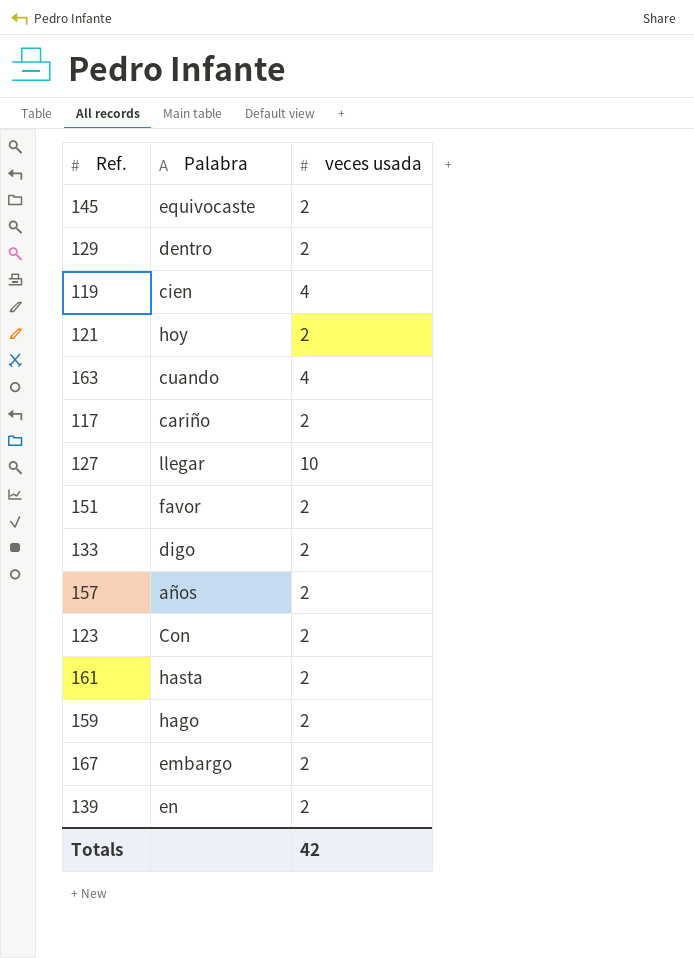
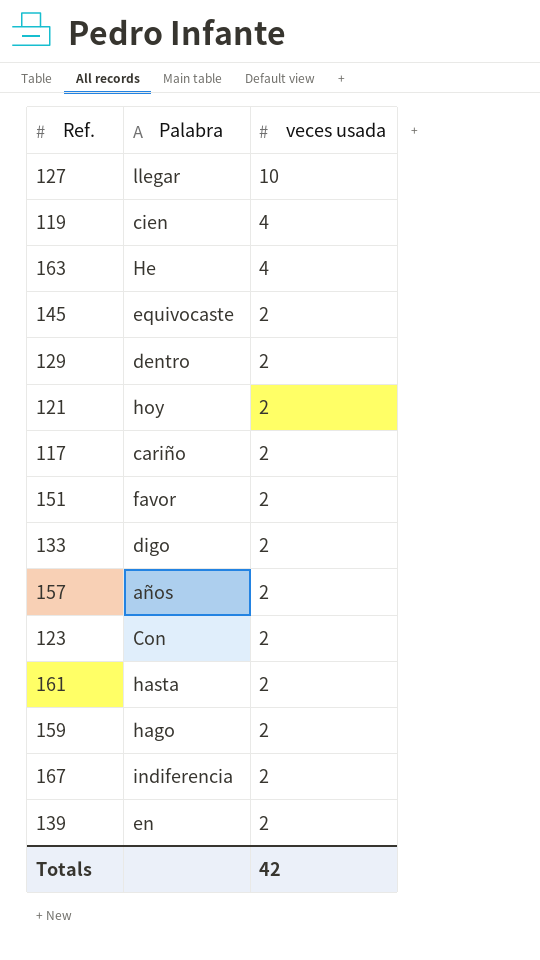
row order: none -> veces usada descending
163 | Palabra: cuando -> He
167 | Palabra: embargo -> indiferencia

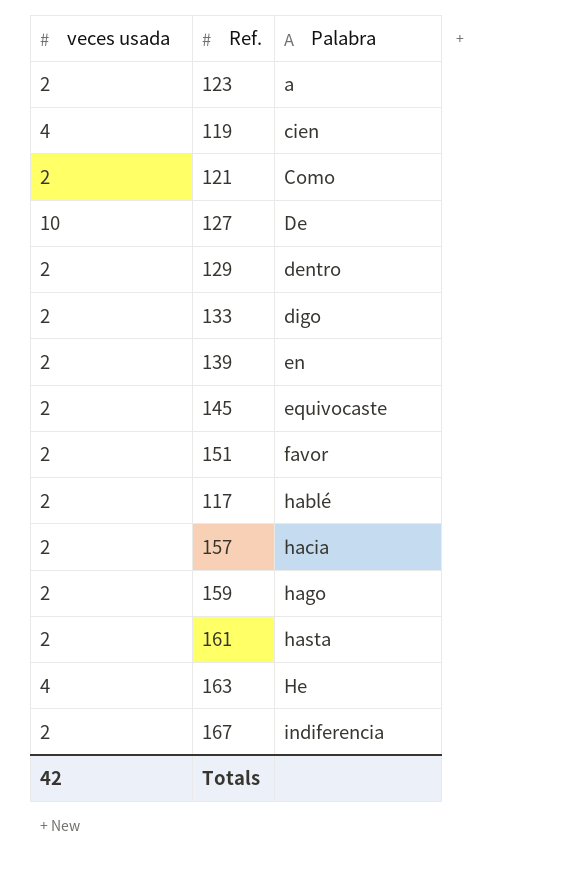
row order: veces usada descending -> Palabra ascending
column veces usada | position: 3 -> 1
123 | Palabra: Con -> a
121 | Palabra: hoy -> Como
127 | Palabra: llegar -> De
117 | Palabra: cariño -> hablé
157 | Palabra: años -> hacia

